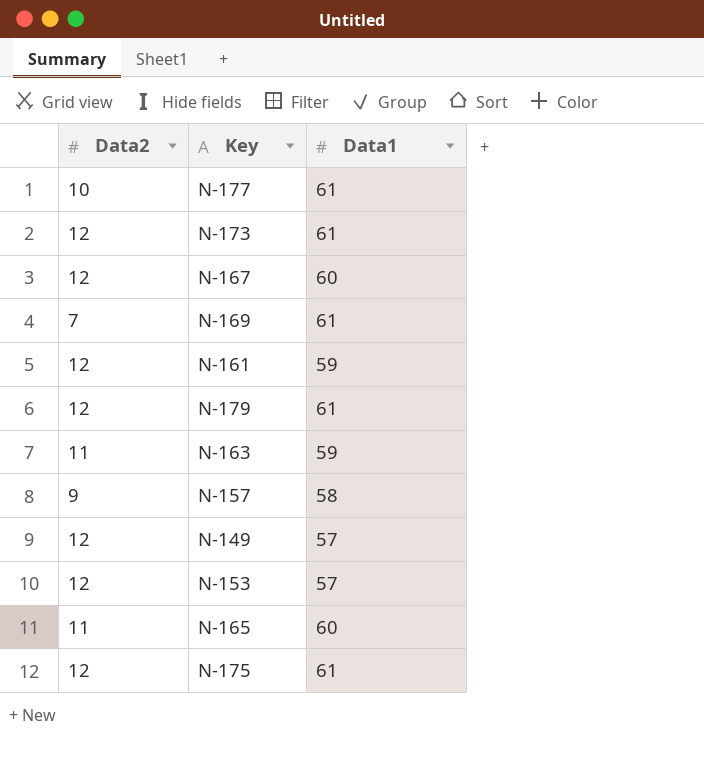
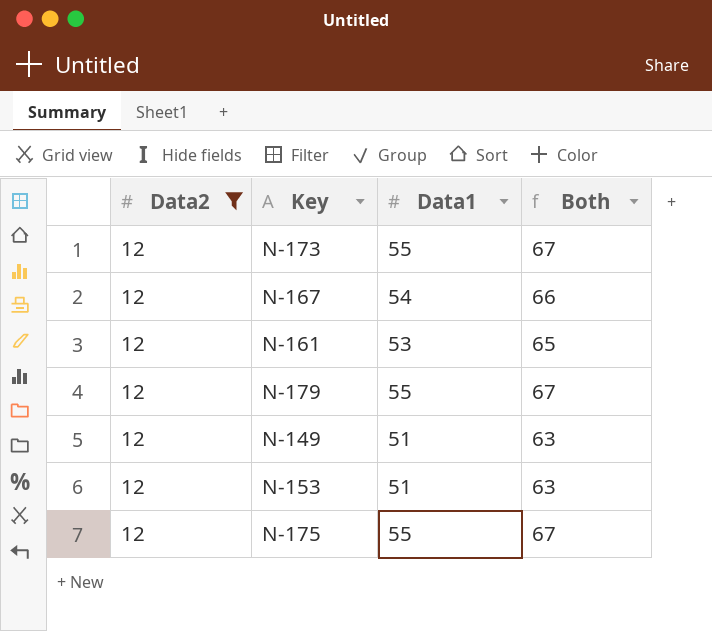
filter: none -> Data2 = 12
column Both | formula: none -> [Data2] + [Data1]
N-173 | Data1: 61 -> 55
N-167 | Data1: 60 -> 54
N-161 | Data1: 59 -> 53
N-179 | Data1: 61 -> 55
N-149 | Data1: 57 -> 51
N-153 | Data1: 57 -> 51
N-175 | Data1: 61 -> 55

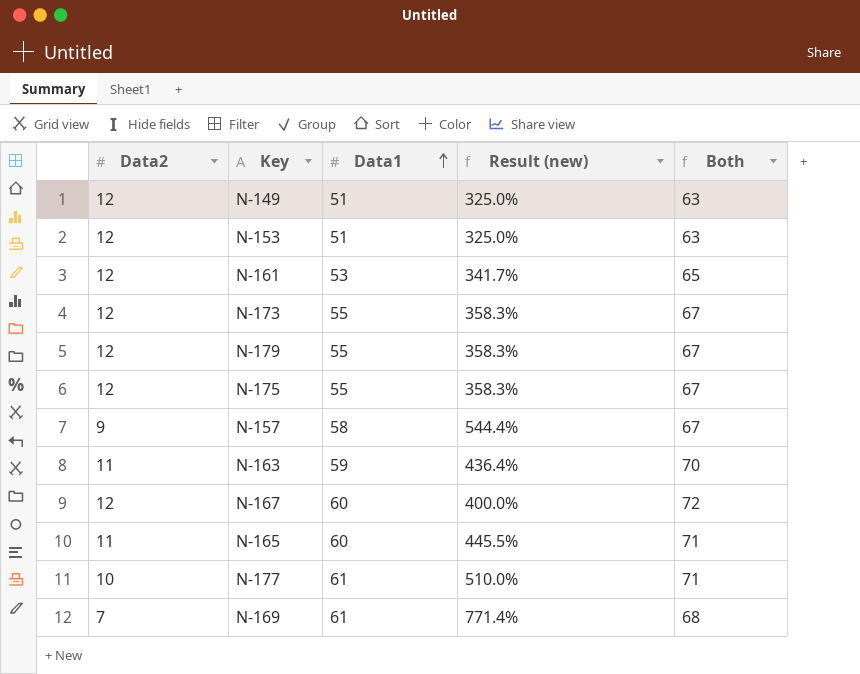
filter: Data2 = 12 -> none
row order: none -> Data1 ascending
column Result (new) | formula: none -> ([Data1] - [Data2]) / [Data2]
N-167 | Data1: 54 -> 60
N-167 | Both: 66 -> 72

